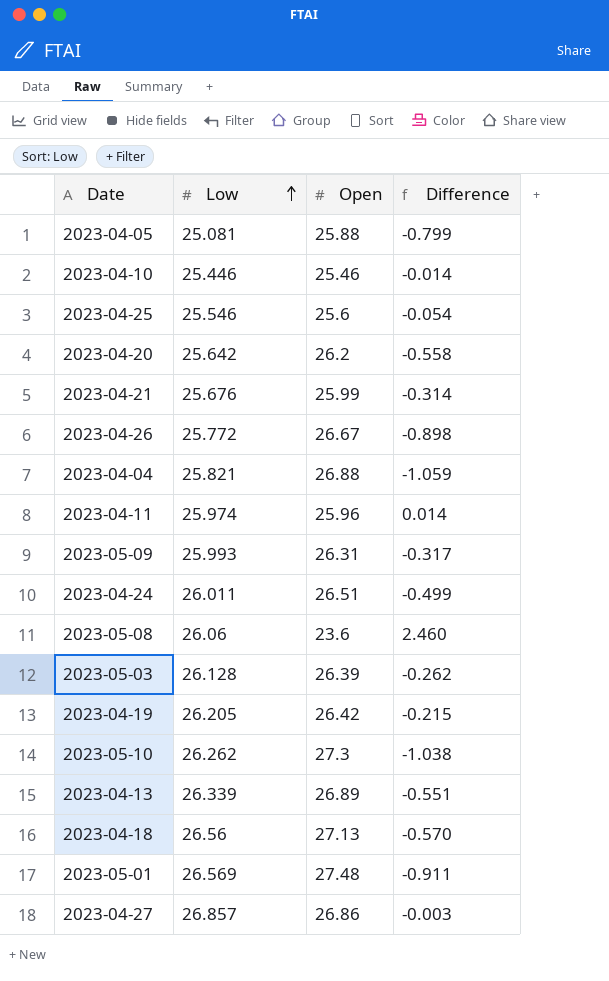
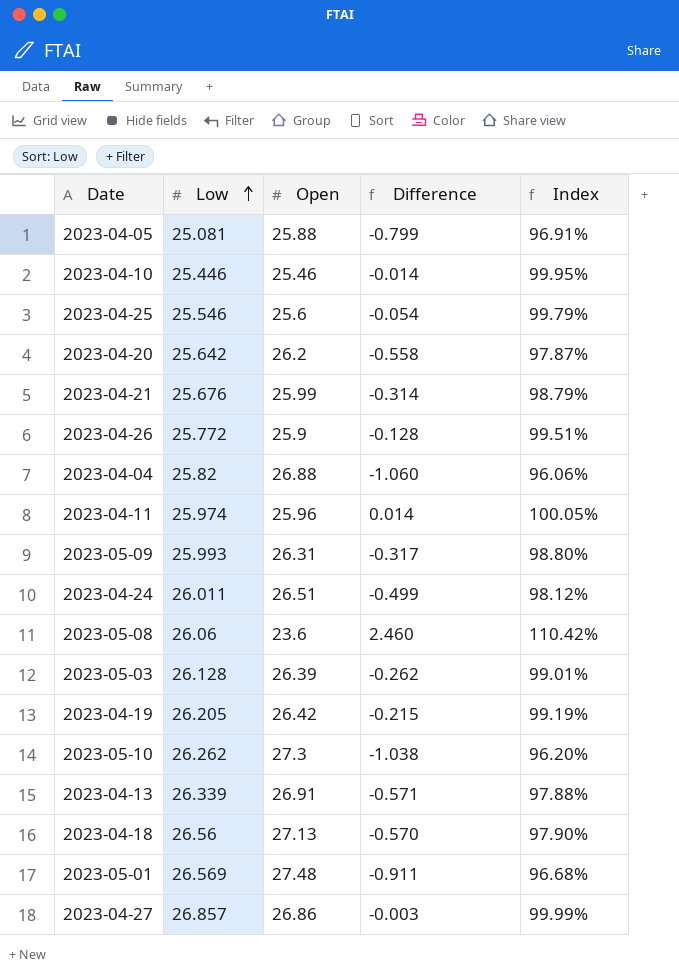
column Index | formula: none -> [Low] / [Open]
2023-04-26 | Open: 26.67 -> 25.9
2023-04-26 | Difference: -0.898 -> -0.128
2023-04-04 | Low: 25.821 -> 25.82
2023-04-04 | Difference: -1.059 -> -1.060
2023-04-13 | Open: 26.89 -> 26.91
2023-04-13 | Difference: -0.551 -> -0.571

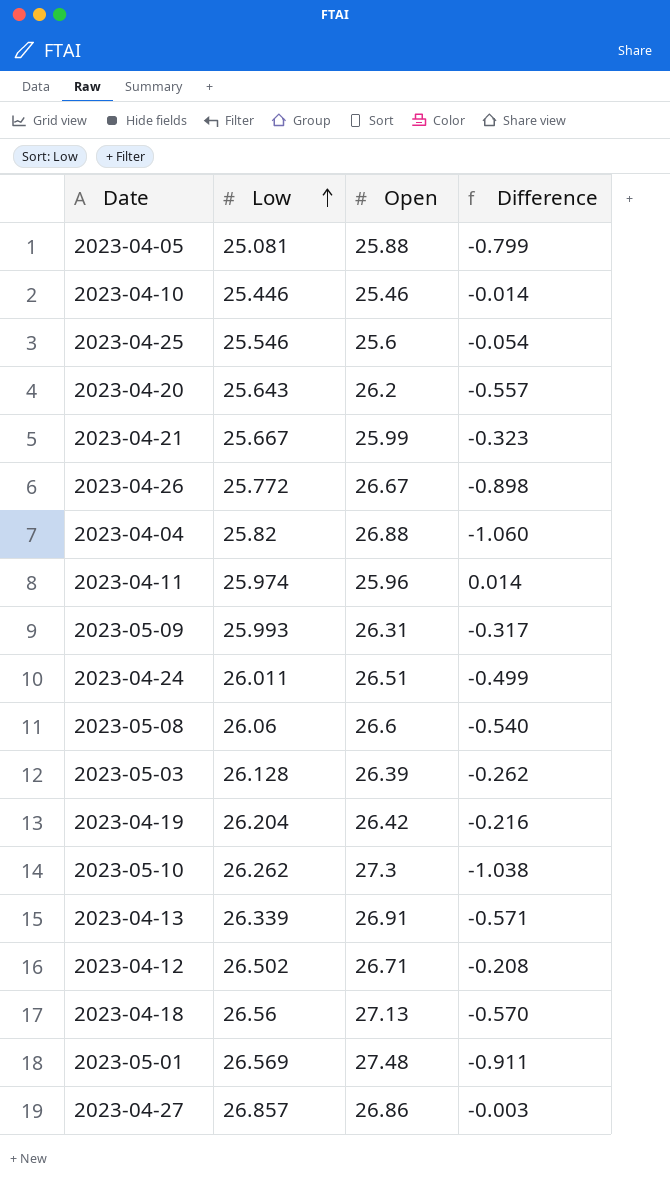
column Index | formula: [Low] / [Open] -> none
2023-04-20 | Low: 25.642 -> 25.643
2023-04-20 | Difference: -0.558 -> -0.557
2023-04-21 | Low: 25.676 -> 25.667
2023-04-21 | Difference: -0.314 -> -0.323
2023-04-26 | Open: 25.9 -> 26.67
2023-04-26 | Difference: -0.128 -> -0.898
2023-05-08 | Open: 23.6 -> 26.6
2023-05-08 | Difference: 2.460 -> -0.540
2023-04-19 | Low: 26.205 -> 26.204
2023-04-19 | Difference: -0.215 -> -0.216
row 2023-04-12: none -> 26.502 | 26.71 | -0.208

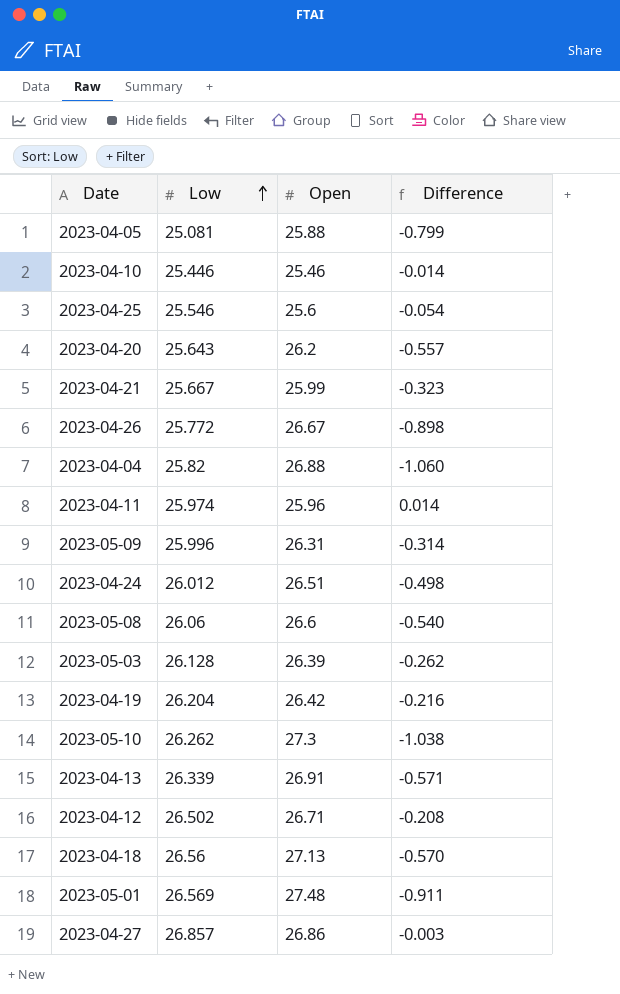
2023-05-09 | Low: 25.993 -> 25.996
2023-05-09 | Difference: -0.317 -> -0.314
2023-04-24 | Low: 26.011 -> 26.012
2023-04-24 | Difference: -0.499 -> -0.498

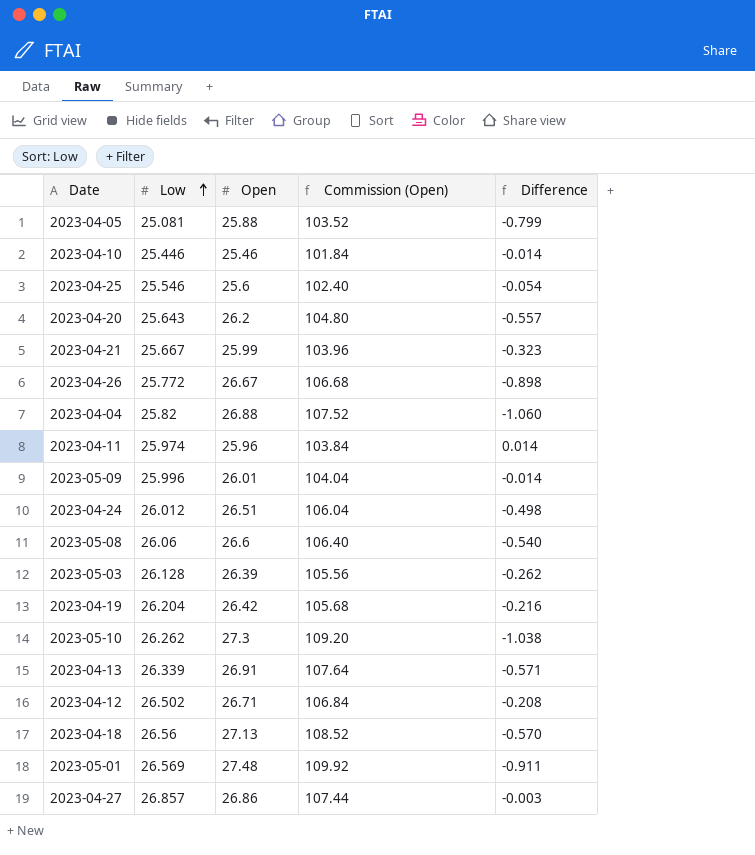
column Commission (Open) | formula: none -> [Open] * 4
2023-05-09 | Open: 26.31 -> 26.01
2023-05-09 | Difference: -0.314 -> -0.014

